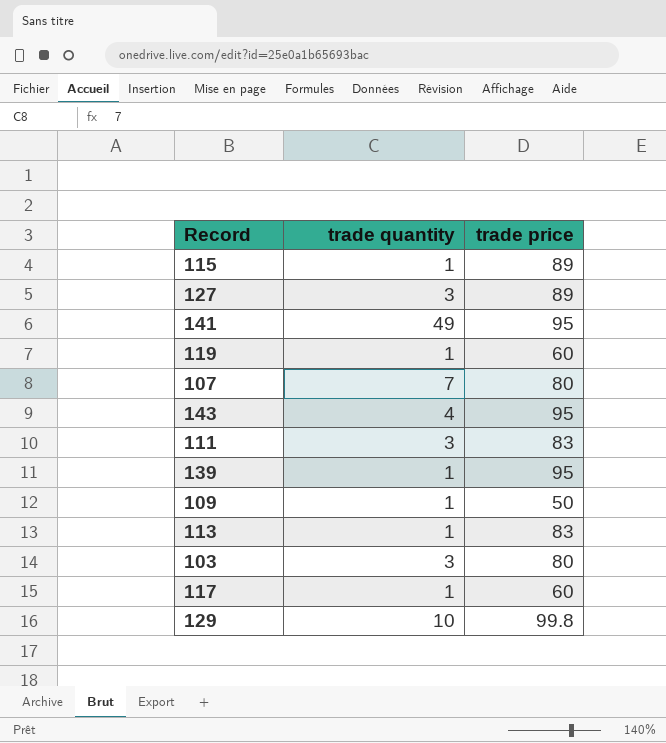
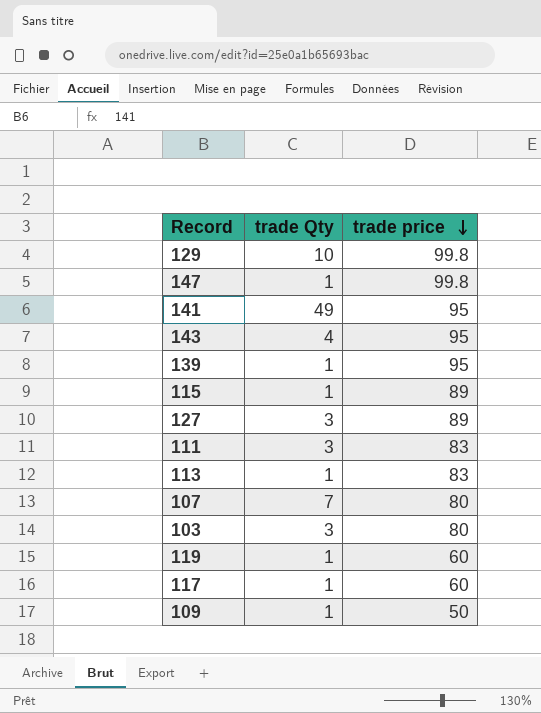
row order: none -> trade price descending
column name: trade quantity -> trade Qty
row 147: none -> 1 | 99.8

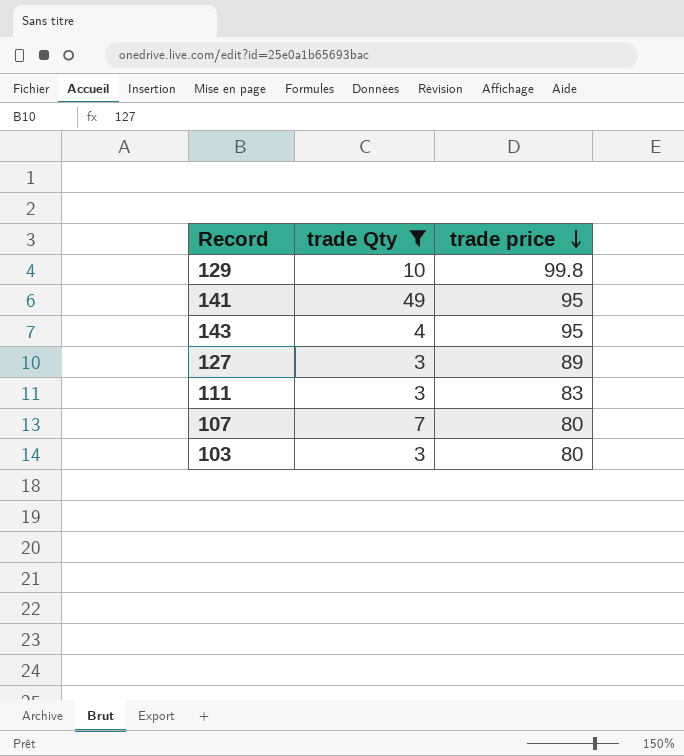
filter: none -> trade Qty != 1

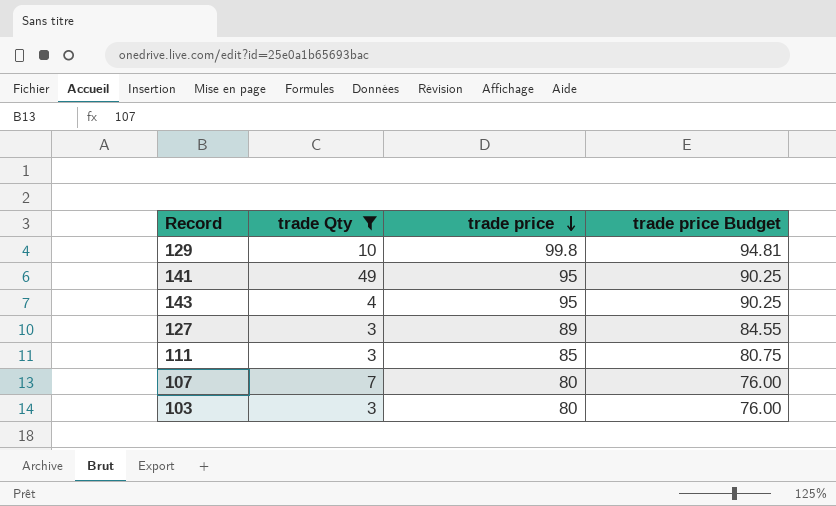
column trade price Budget | formula: none -> [trade price] * 0.95
111 | trade price: 83 -> 85

